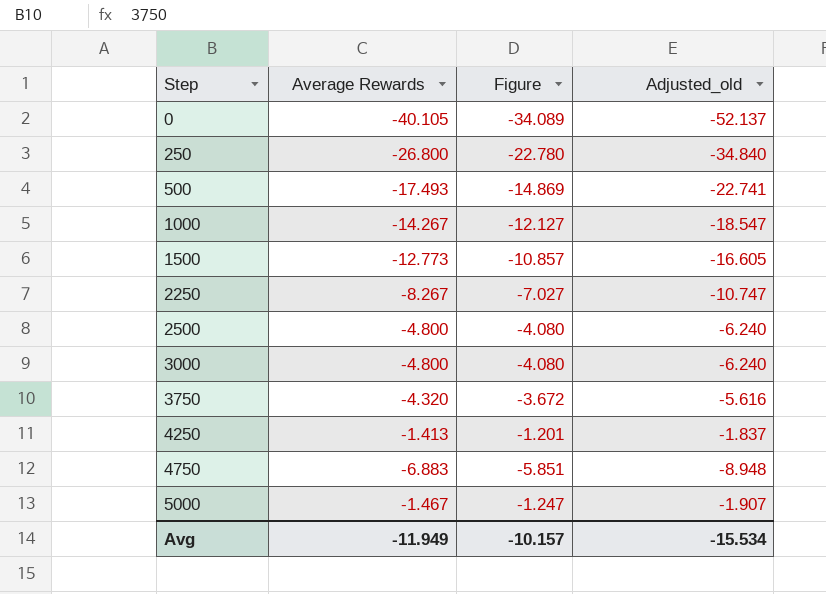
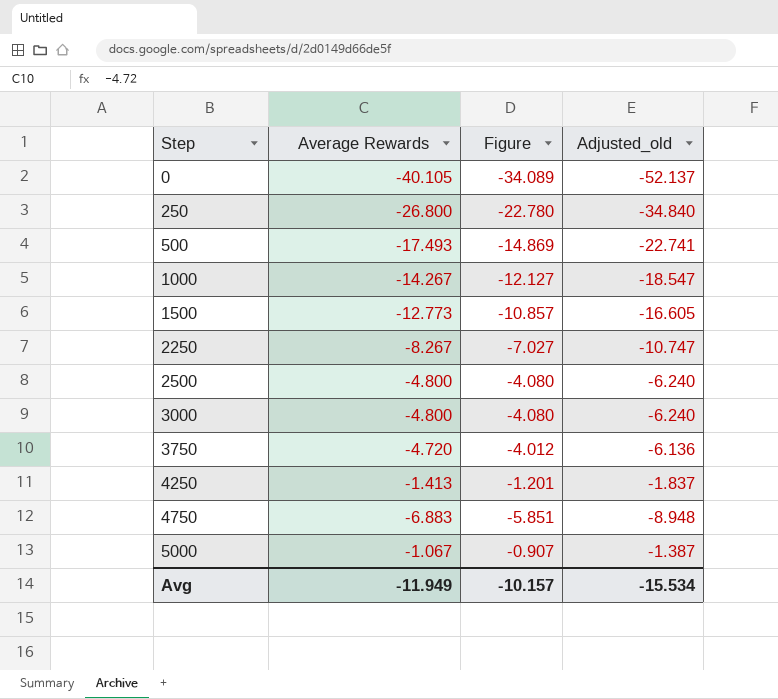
3750 | Average Rewards: -4.320 -> -4.720
3750 | Figure: -3.672 -> -4.012
3750 | Adjusted_old: -5.616 -> -6.136
5000 | Average Rewards: -1.467 -> -1.067
5000 | Figure: -1.247 -> -0.907
5000 | Adjusted_old: -1.907 -> -1.387

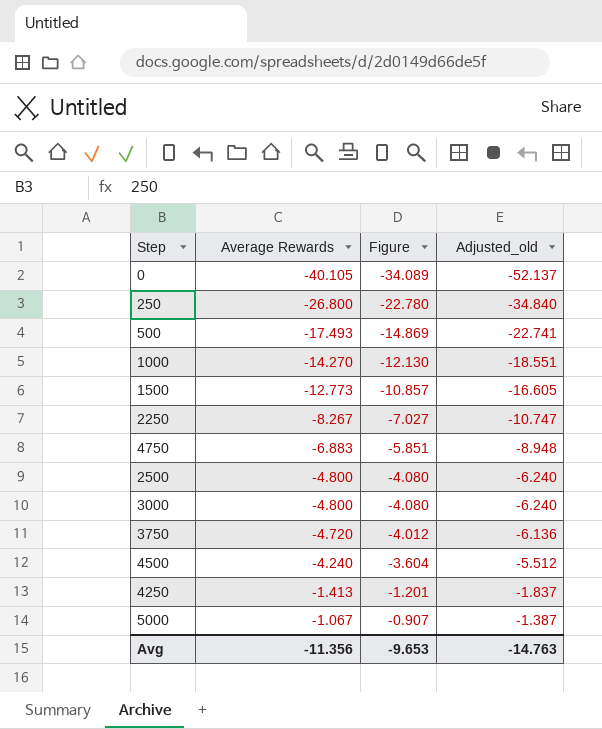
row order: Step ascending -> Average Rewards ascending
1000 | Average Rewards: -14.267 -> -14.270
1000 | Figure: -12.127 -> -12.130
1000 | Adjusted_old: -18.547 -> -18.551
row 4500: none -> -4.240 | -3.604 | -5.512
Avg | Average Rewards: -11.949 -> -11.356
Avg | Figure: -10.157 -> -9.653
Avg | Adjusted_old: -15.534 -> -14.763

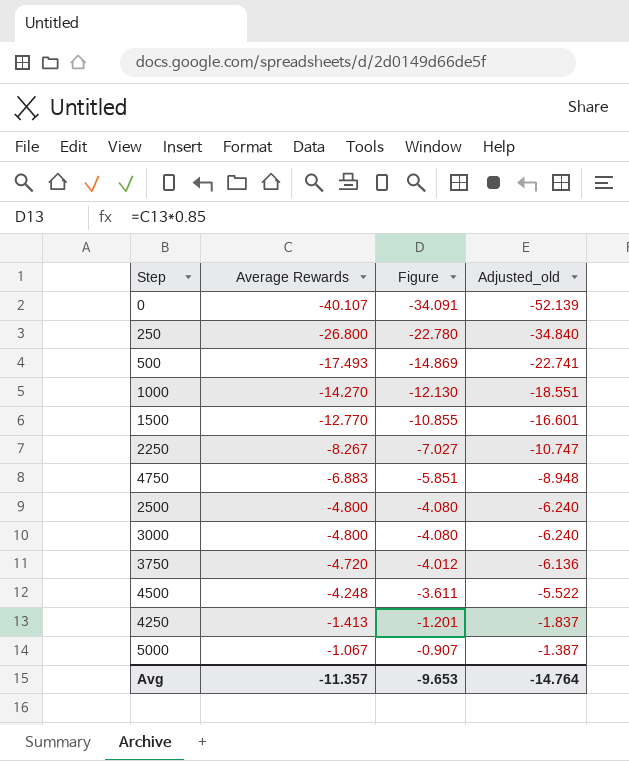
0 | Average Rewards: -40.105 -> -40.107
0 | Figure: -34.089 -> -34.091
0 | Adjusted_old: -52.137 -> -52.139
1500 | Average Rewards: -12.773 -> -12.770
1500 | Figure: -10.857 -> -10.855
1500 | Adjusted_old: -16.605 -> -16.601
4500 | Average Rewards: -4.240 -> -4.248
4500 | Figure: -3.604 -> -3.611
4500 | Adjusted_old: -5.512 -> -5.522
Avg | Average Rewards: -11.356 -> -11.357
Avg | Adjusted_old: -14.763 -> -14.764

